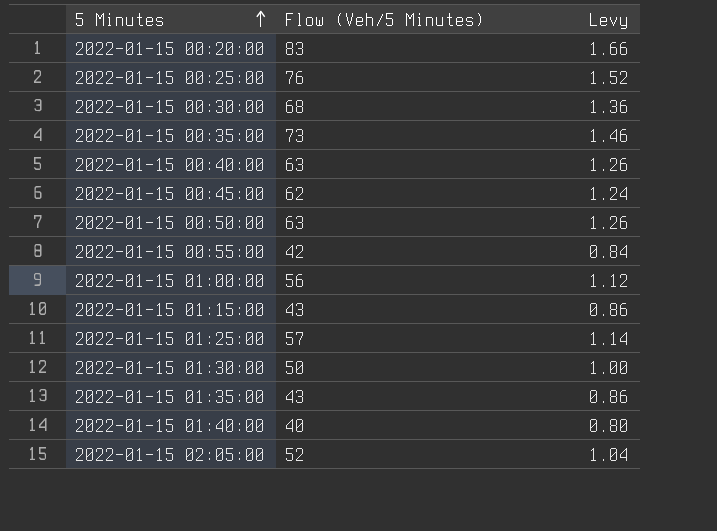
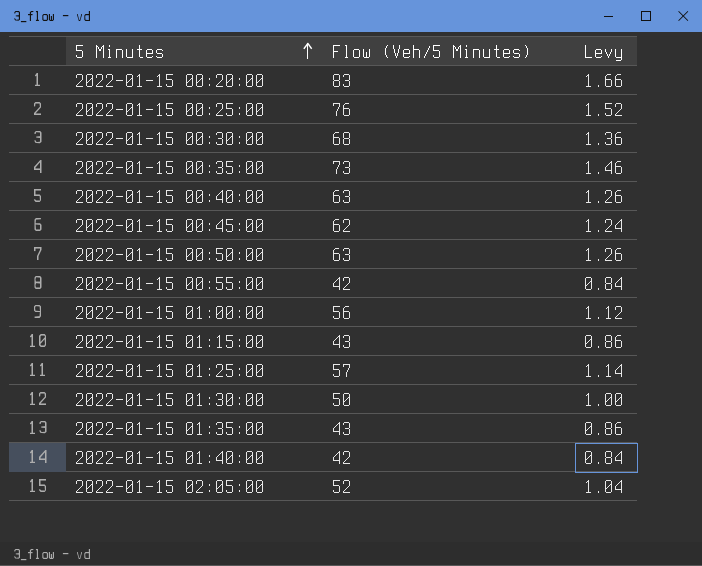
2022-01-15 01:40:00 | Flow (Veh/5 Minutes): 40 -> 42
2022-01-15 01:40:00 | Levy: 0.80 -> 0.84

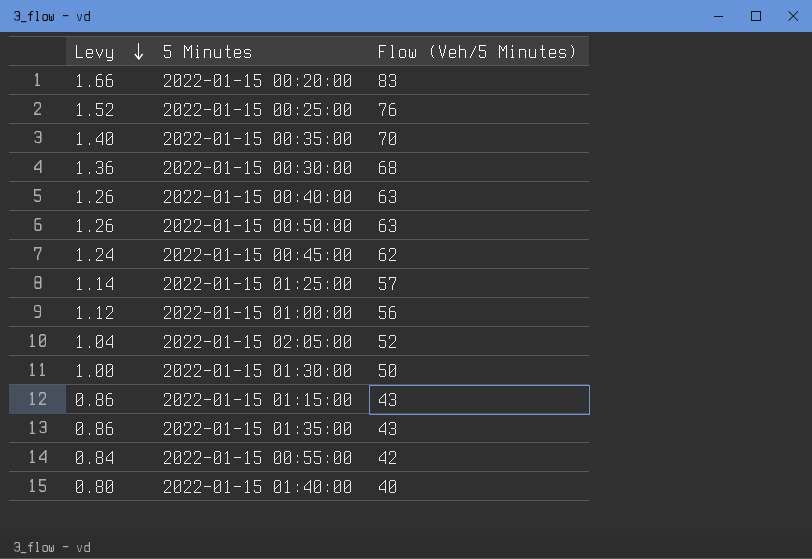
row order: 5 Minutes ascending -> Levy descending
column Levy | position: 3 -> 1
2022-01-15 00:35:00 | Levy: 1.46 -> 1.40
2022-01-15 00:35:00 | Flow (Veh/5 Minutes): 73 -> 70
2022-01-15 01:40:00 | Levy: 0.84 -> 0.80
2022-01-15 01:40:00 | Flow (Veh/5 Minutes): 42 -> 40

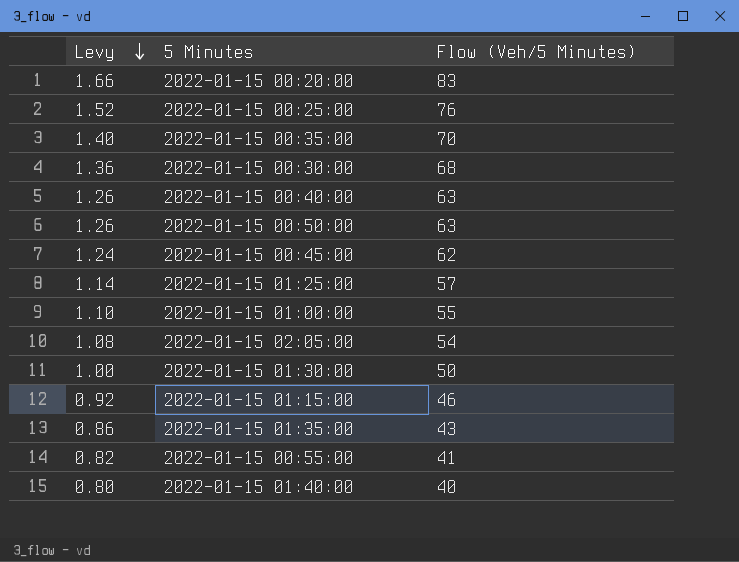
2022-01-15 01:00:00 | Levy: 1.12 -> 1.10
2022-01-15 01:00:00 | Flow (Veh/5 Minutes): 56 -> 55
2022-01-15 02:05:00 | Levy: 1.04 -> 1.08
2022-01-15 02:05:00 | Flow (Veh/5 Minutes): 52 -> 54
2022-01-15 01:15:00 | Levy: 0.86 -> 0.92
2022-01-15 01:15:00 | Flow (Veh/5 Minutes): 43 -> 46
2022-01-15 00:55:00 | Levy: 0.84 -> 0.82
2022-01-15 00:55:00 | Flow (Veh/5 Minutes): 42 -> 41

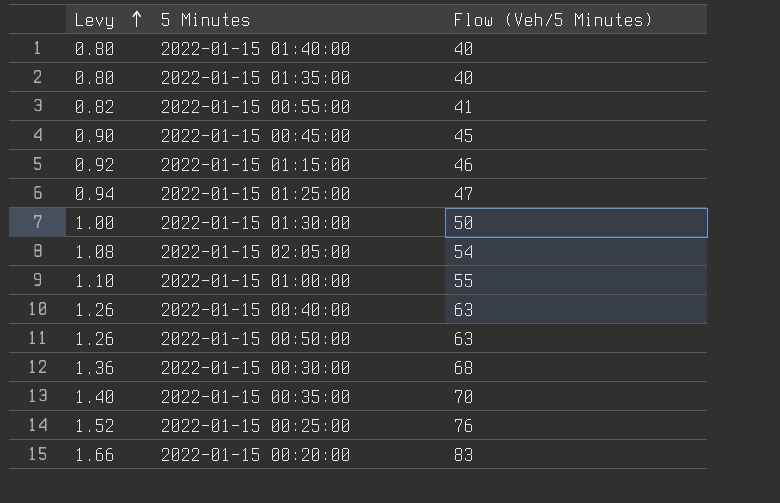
row order: Levy descending -> Levy ascending
2022-01-15 01:35:00 | Levy: 0.86 -> 0.80
2022-01-15 01:35:00 | Flow (Veh/5 Minutes): 43 -> 40
2022-01-15 00:45:00 | Levy: 1.24 -> 0.90
2022-01-15 00:45:00 | Flow (Veh/5 Minutes): 62 -> 45
2022-01-15 01:25:00 | Levy: 1.14 -> 0.94
2022-01-15 01:25:00 | Flow (Veh/5 Minutes): 57 -> 47

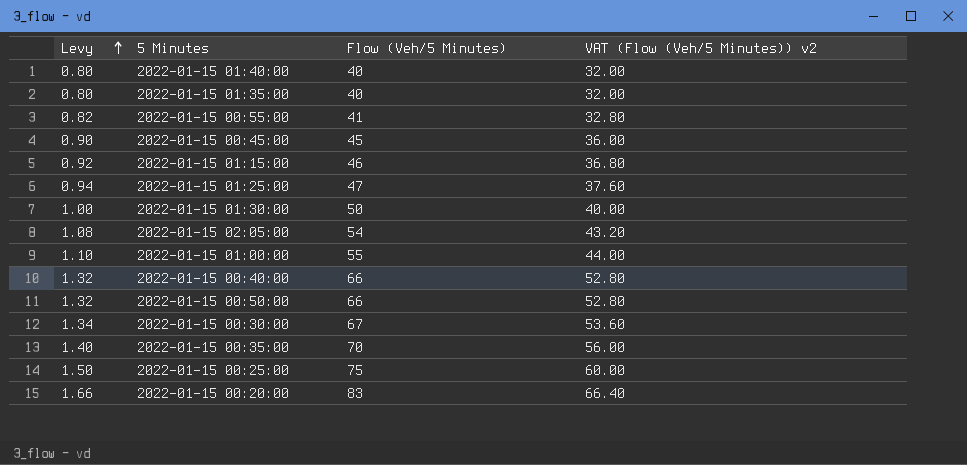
column VAT (Flow (Veh/5 Minutes)) v2 | formula: none -> [Flow (Veh/5 Minutes)] * 0.8
2022-01-15 00:40:00 | Levy: 1.26 -> 1.32
2022-01-15 00:40:00 | Flow (Veh/5 Minutes): 63 -> 66
2022-01-15 00:50:00 | Levy: 1.26 -> 1.32
2022-01-15 00:50:00 | Flow (Veh/5 Minutes): 63 -> 66
2022-01-15 00:30:00 | Levy: 1.36 -> 1.34
2022-01-15 00:30:00 | Flow (Veh/5 Minutes): 68 -> 67
2022-01-15 00:25:00 | Levy: 1.52 -> 1.50
2022-01-15 00:25:00 | Flow (Veh/5 Minutes): 76 -> 75

